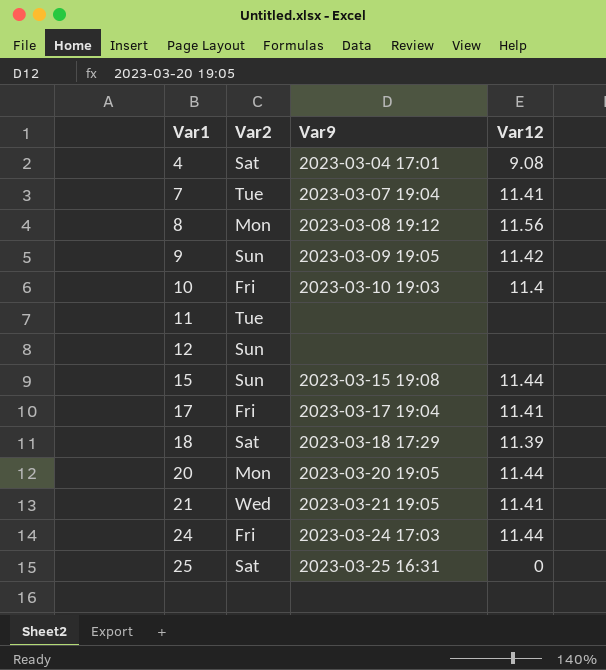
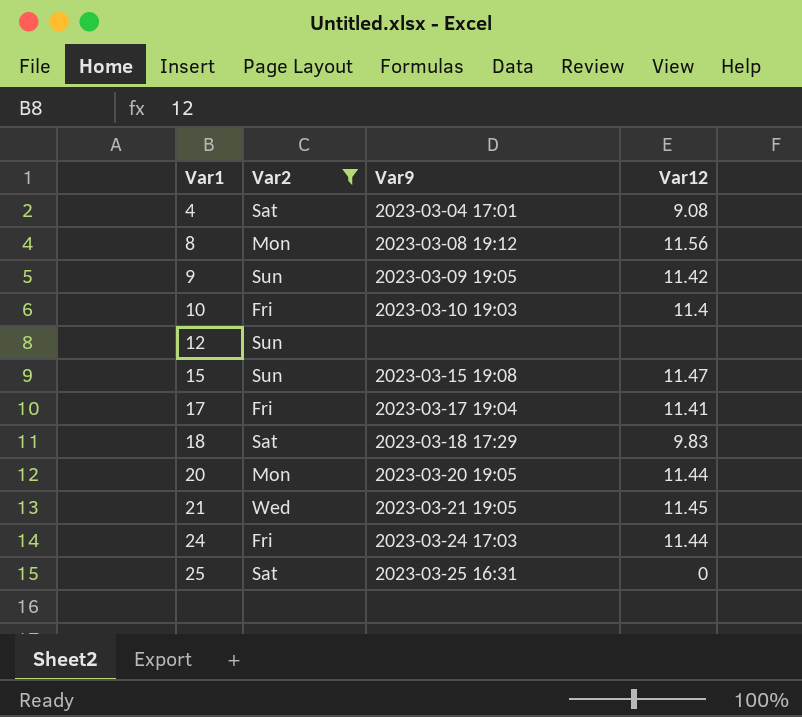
filter: none -> Var2 != Tue
15 | Var12: 11.44 -> 11.47
18 | Var12: 11.39 -> 9.83
21 | Var12: 11.41 -> 11.45

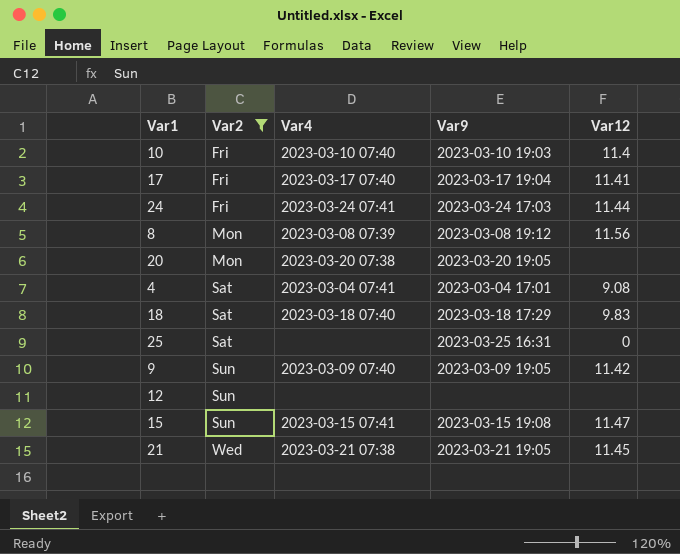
row order: Var1 ascending -> Var2 ascending
column Var4 | position: none -> 3
20 | Var12: 11.44 -> none

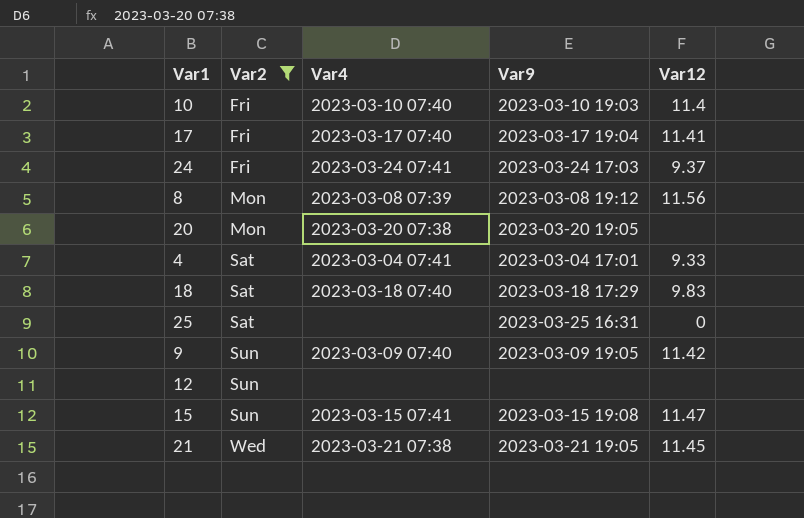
24 | Var12: 11.44 -> 9.37
4 | Var12: 9.08 -> 9.33

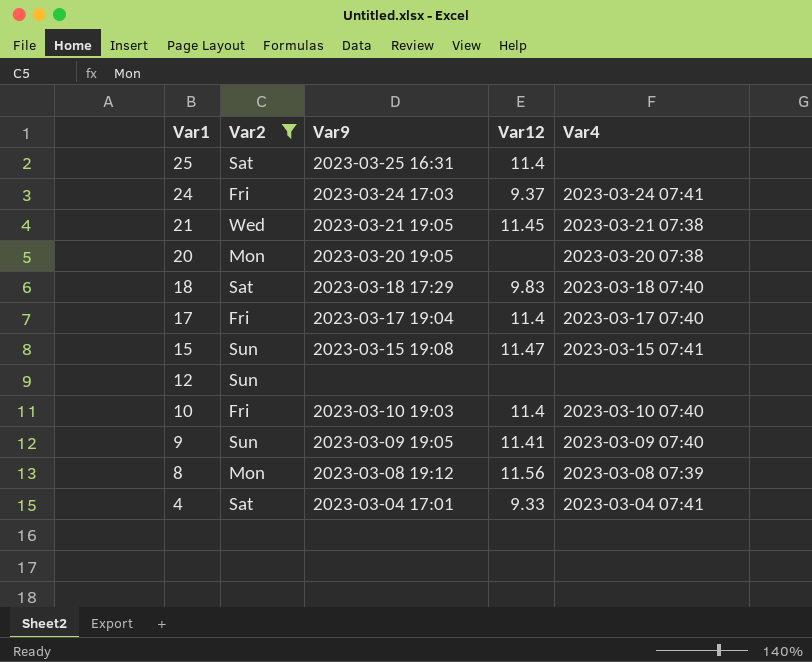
row order: Var2 ascending -> Var1 descending
column Var4 | position: 3 -> 5
25 | Var12: 0 -> 11.4
17 | Var12: 11.41 -> 11.4
9 | Var12: 11.42 -> 11.41

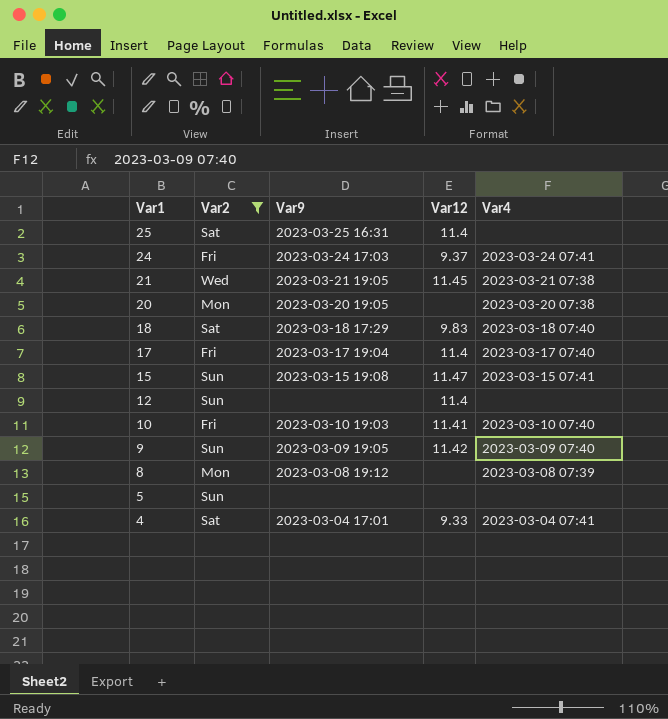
12 | Var12: none -> 11.4
10 | Var12: 11.4 -> 11.41
9 | Var12: 11.41 -> 11.42
8 | Var12: 11.56 -> none
row 5: none -> Sun | none | none | none

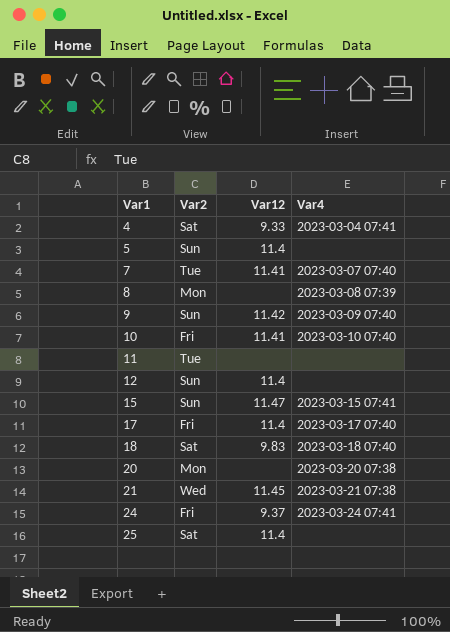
filter: Var2 != Tue -> none
row order: Var1 descending -> Var1 ascending
column Var9 | position: 3 -> none
5 | Var12: none -> 11.4

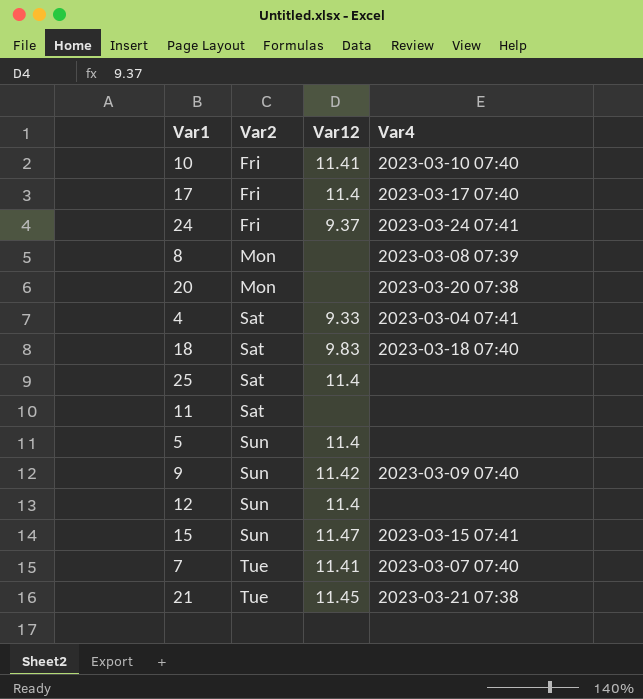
row order: Var1 ascending -> Var2 ascending
11 | Var2: Tue -> Sat
21 | Var2: Wed -> Tue

